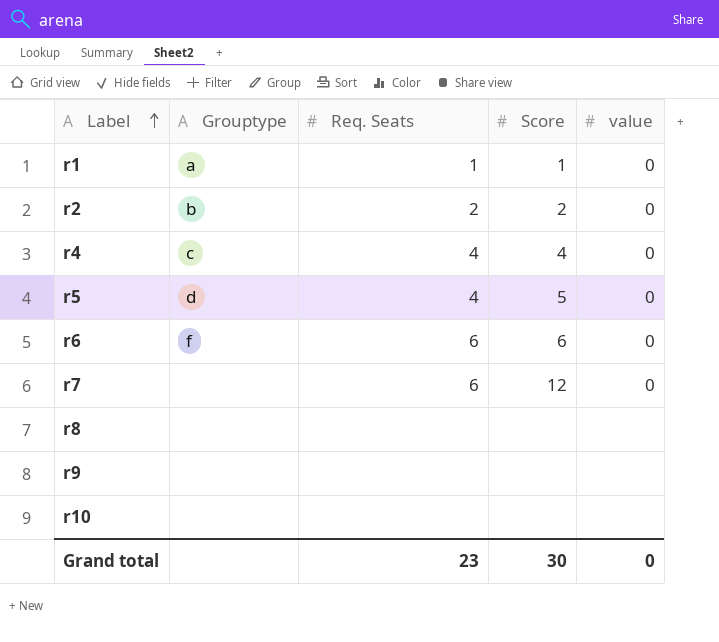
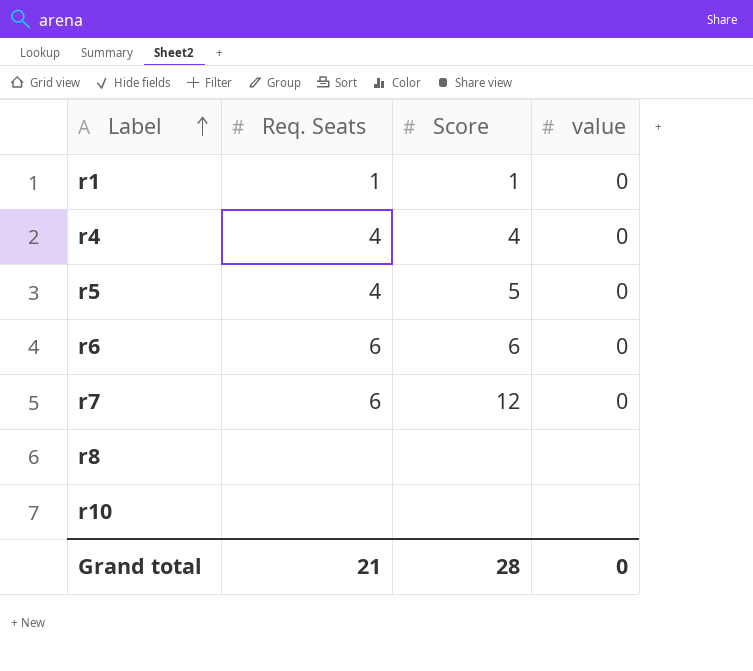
column Grouptype | position: 2 -> none
row r2: b | 2 | 2 | 0 -> none
row r9: none | none | none | none -> none
Grand total | Req. Seats: 23 -> 21
Grand total | Score: 30 -> 28

